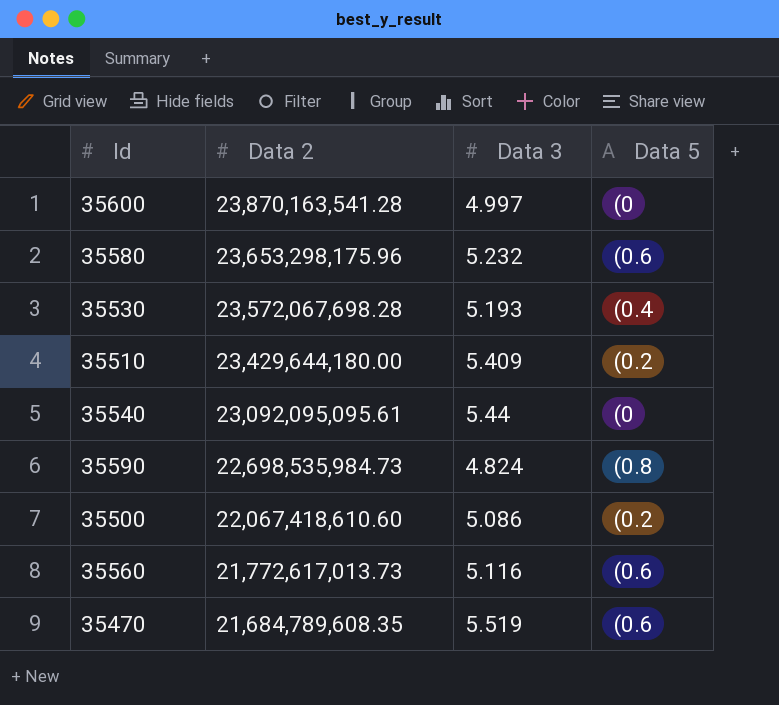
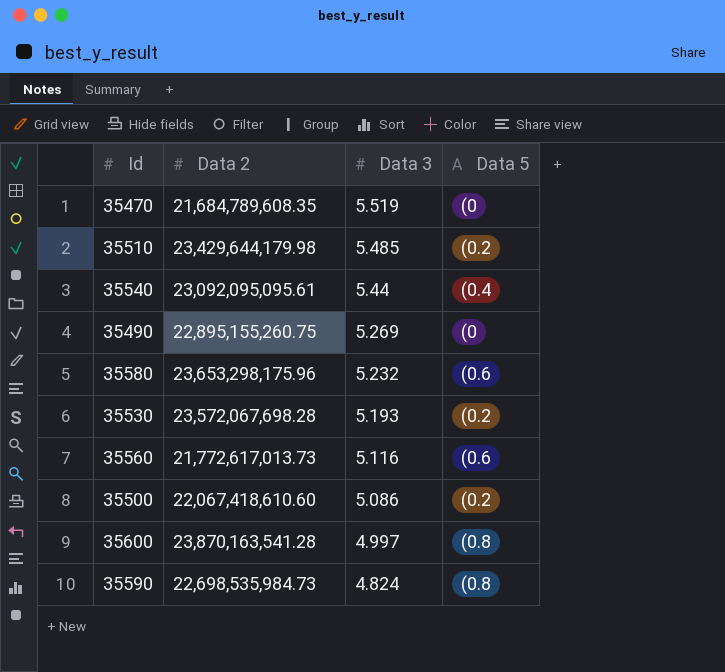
row order: Data 2 descending -> Data 3 descending
35470 | Data 5: (0.6 -> (0
35510 | Data 2: 23,429,644,180.00 -> 23,429,644,179.98
35510 | Data 3: 5.409 -> 5.485
35540 | Data 5: (0 -> (0.4
row 35490: none -> 22,895,155,260.75 | 5.269 | (0
35530 | Data 5: (0.4 -> (0.2
35600 | Data 5: (0 -> (0.8

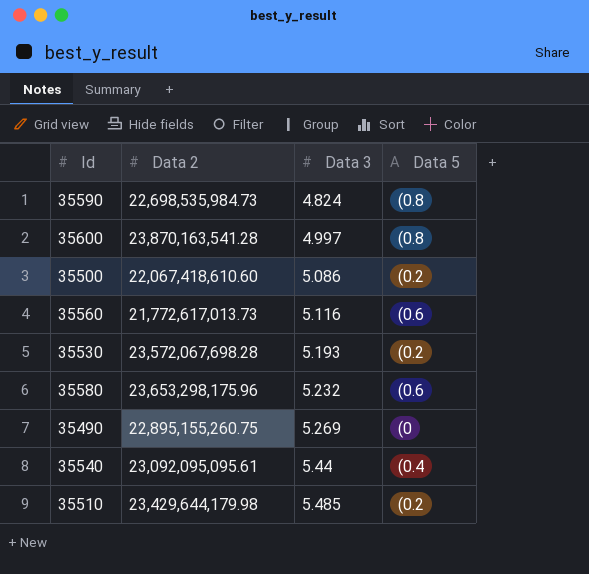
row order: Data 3 descending -> Data 3 ascending
row 35470: 21,684,789,608.35 | 5.519 | (0 -> none

